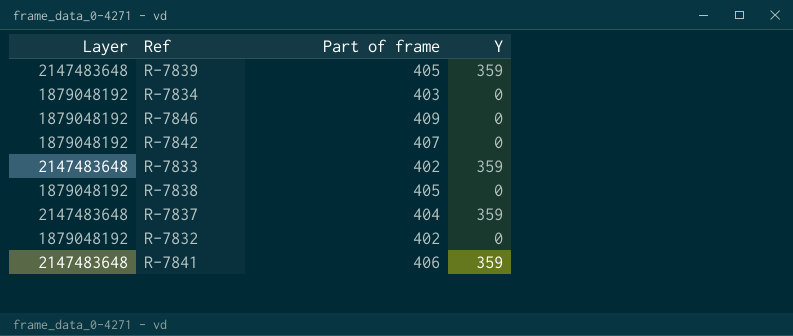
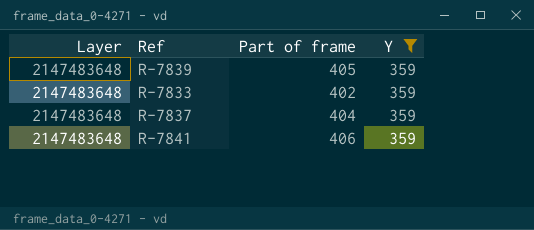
filter: none -> Y = 359

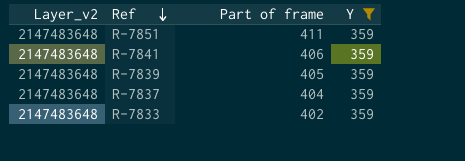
row order: none -> Ref descending
column name: Layer -> Layer_v2
row R-7851: none -> 2147483648 | 411 | 359

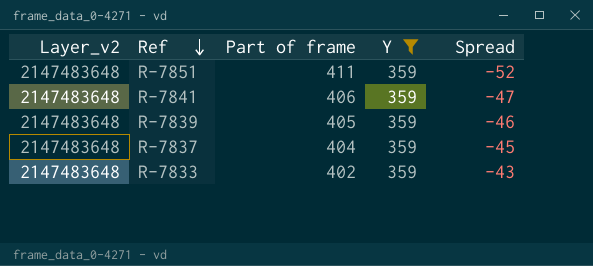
column Spread | formula: none -> [Y] - [Part of frame]

